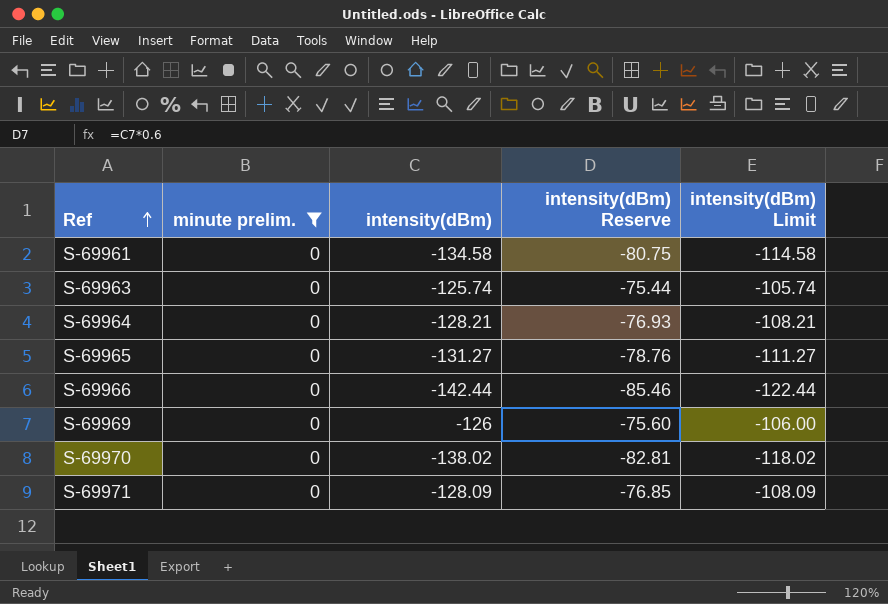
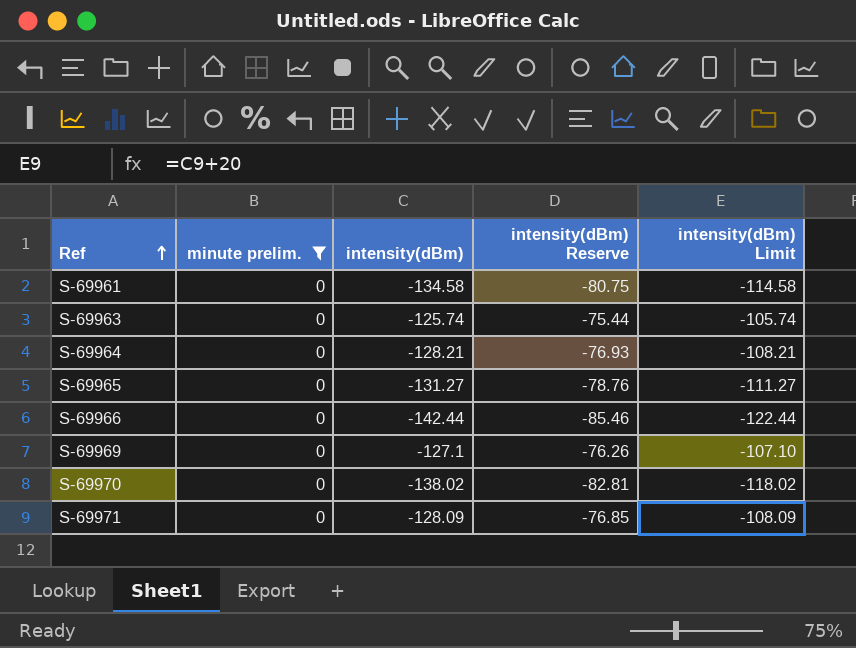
S-69969 | intensity(dBm): -126 -> -127.1
S-69969 | intensity(dBm) Reserve: -75.60 -> -76.26
S-69969 | intensity(dBm) Limit: -106.00 -> -107.10

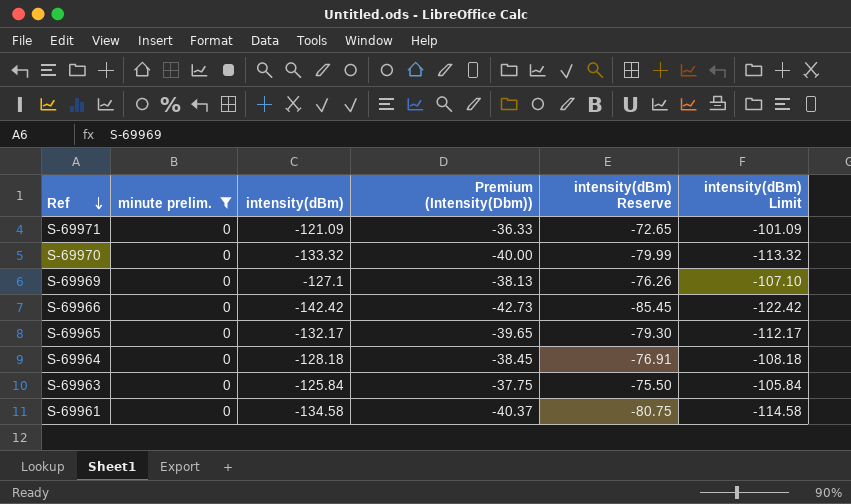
row order: Ref ascending -> Ref descending
column Premium (Intensity(Dbm)) | formula: none -> [intensity(dBm)] * 0.3
S-69971 | intensity(dBm): -128.09 -> -121.09
S-69971 | intensity(dBm) Reserve: -76.85 -> -72.65
S-69971 | intensity(dBm) Limit: -108.09 -> -101.09
S-69970 | intensity(dBm): -138.02 -> -133.32
S-69970 | intensity(dBm) Reserve: -82.81 -> -79.99
S-69970 | intensity(dBm) Limit: -118.02 -> -113.32
S-69966 | intensity(dBm): -142.44 -> -142.42
S-69966 | intensity(dBm) Reserve: -85.46 -> -85.45
S-69966 | intensity(dBm) Limit: -122.44 -> -122.42
S-69965 | intensity(dBm): -131.27 -> -132.17
S-69965 | intensity(dBm) Reserve: -78.76 -> -79.30
S-69965 | intensity(dBm) Limit: -111.27 -> -112.17
S-69964 | intensity(dBm): -128.21 -> -128.18
S-69964 | intensity(dBm) Reserve: -76.93 -> -76.91
S-69964 | intensity(dBm) Limit: -108.21 -> -108.18
S-69963 | intensity(dBm): -125.74 -> -125.84
S-69963 | intensity(dBm) Reserve: -75.44 -> -75.50
S-69963 | intensity(dBm) Limit: -105.74 -> -105.84

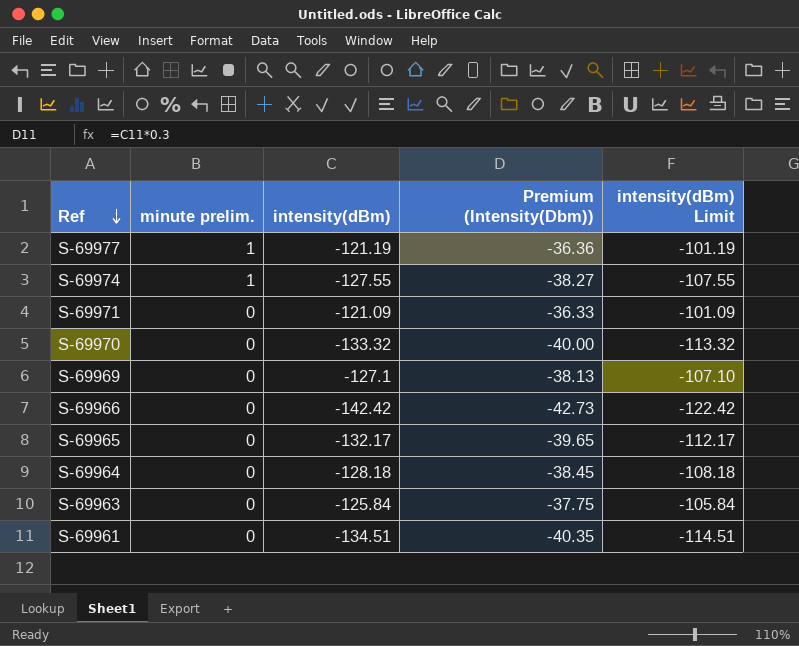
filter: minute prelim. = 0 -> none
column intensity(dBm) Reserve | formula: [intensity(dBm)] * 0.6 -> none
S-69961 | intensity(dBm): -134.58 -> -134.51
S-69961 | Premium (Intensity(Dbm)): -40.37 -> -40.35
S-69961 | intensity(dBm) Limit: -114.58 -> -114.51

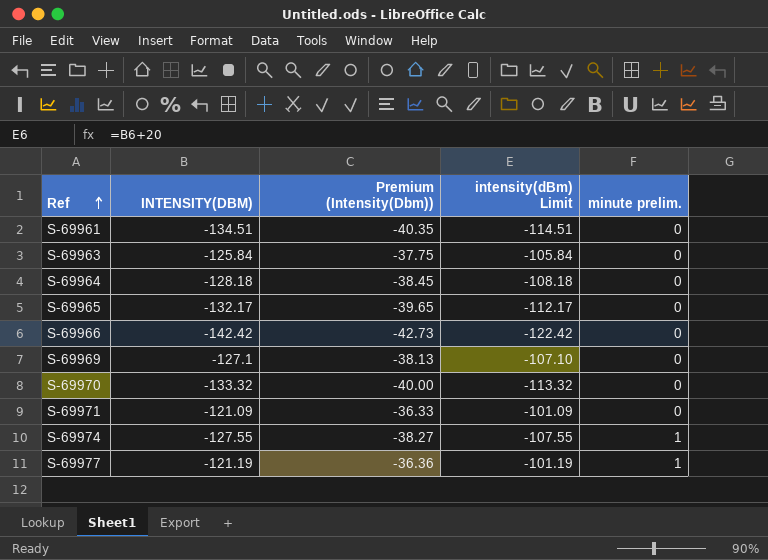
row order: Ref descending -> Ref ascending
column name: intensity(dBm) -> INTENSITY(DBM)
column minute prelim. | position: 2 -> 5

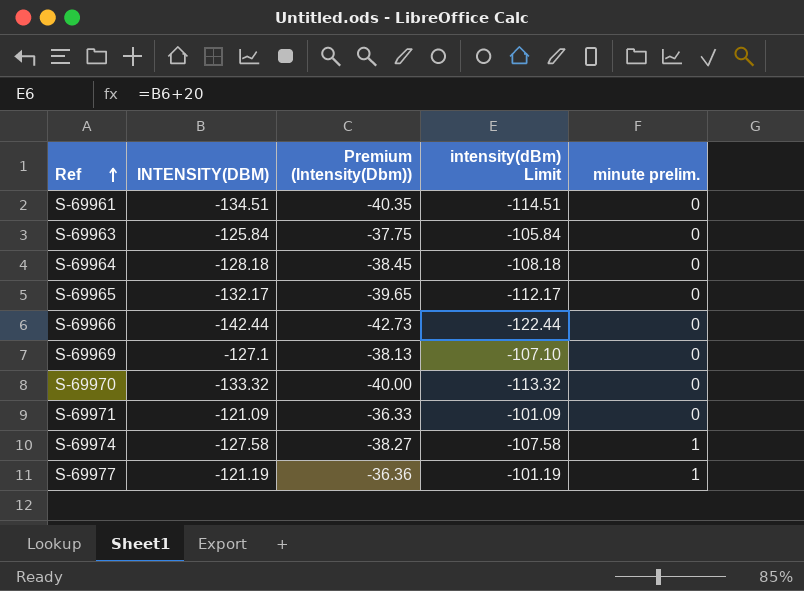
S-69966 | INTENSITY(DBM): -142.42 -> -142.44
S-69966 | intensity(dBm) Limit: -122.42 -> -122.44
S-69974 | INTENSITY(DBM): -127.55 -> -127.58
S-69974 | intensity(dBm) Limit: -107.55 -> -107.58

